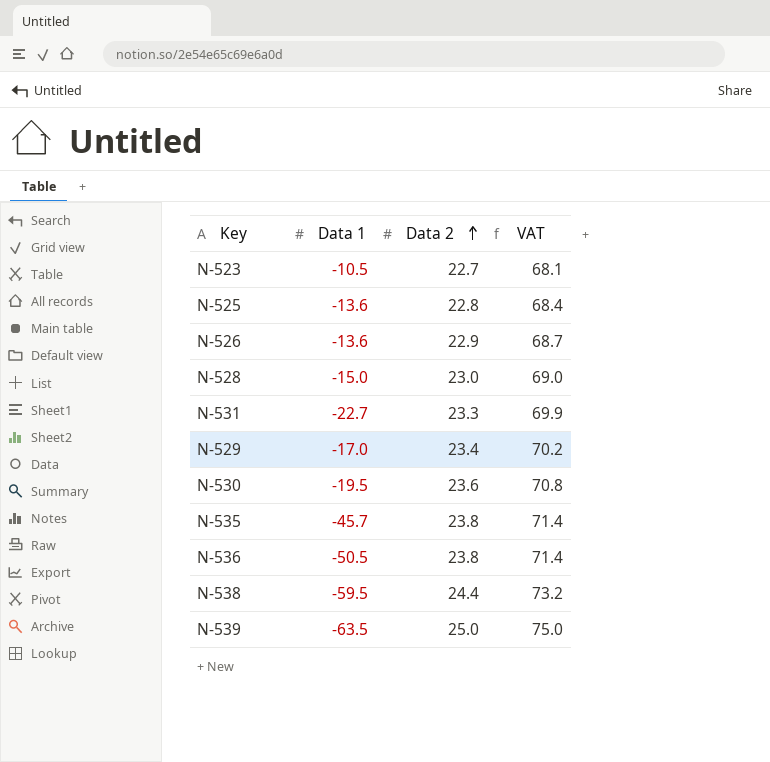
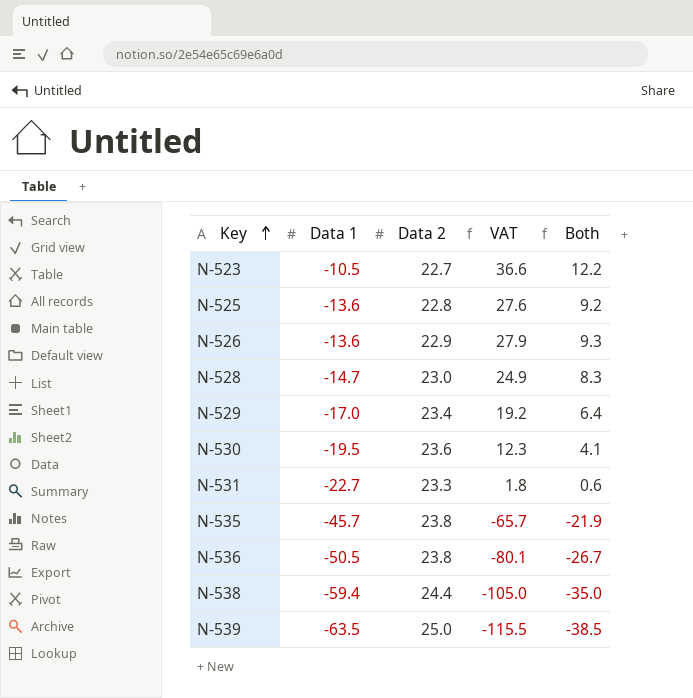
row order: Data 2 ascending -> Key ascending
column VAT | formula: [Data 2] * 3 -> [Both] * 3
column Both | formula: none -> [Data 1] + [Data 2]
N-528 | Data 1: -15.0 -> -14.7
N-538 | Data 1: -59.5 -> -59.4

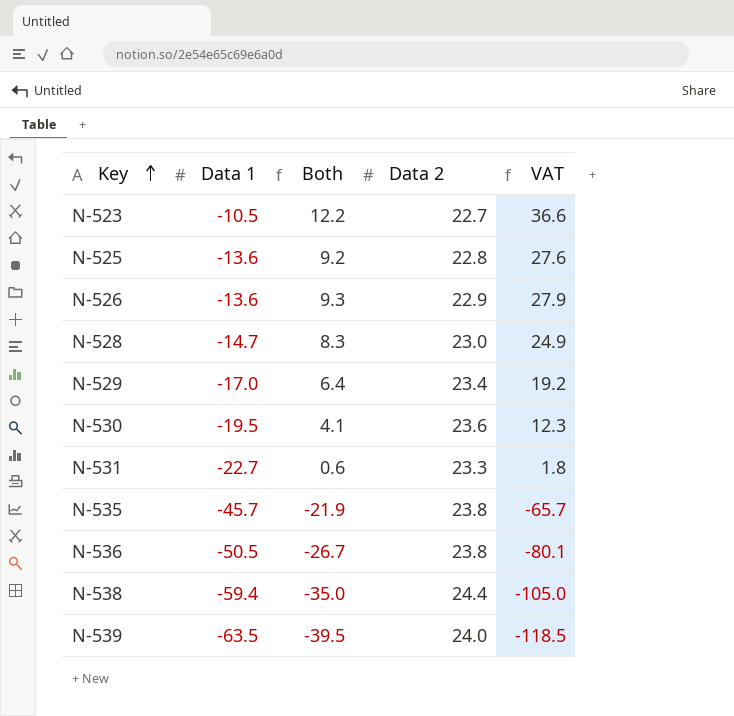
column Both | position: 5 -> 3
N-539 | Both: -38.5 -> -39.5
N-539 | Data 2: 25.0 -> 24.0
N-539 | VAT: -115.5 -> -118.5

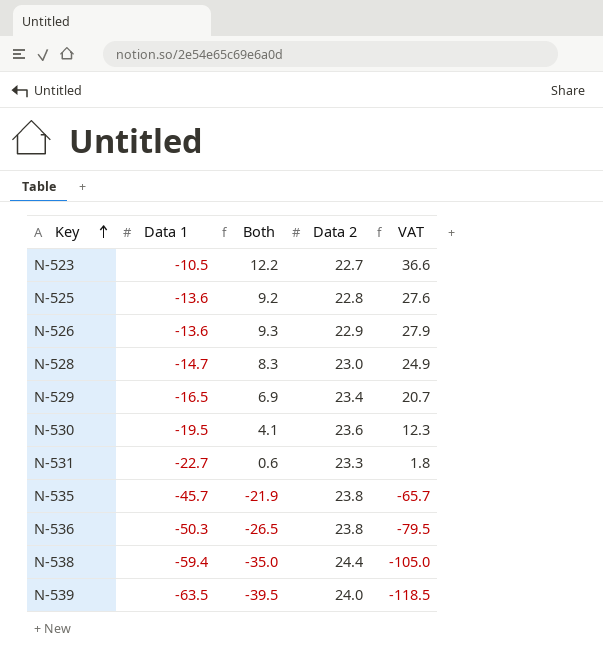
N-529 | Data 1: -17.0 -> -16.5
N-529 | Both: 6.4 -> 6.9
N-529 | VAT: 19.2 -> 20.7
N-536 | Data 1: -50.5 -> -50.3
N-536 | Both: -26.7 -> -26.5
N-536 | VAT: -80.1 -> -79.5

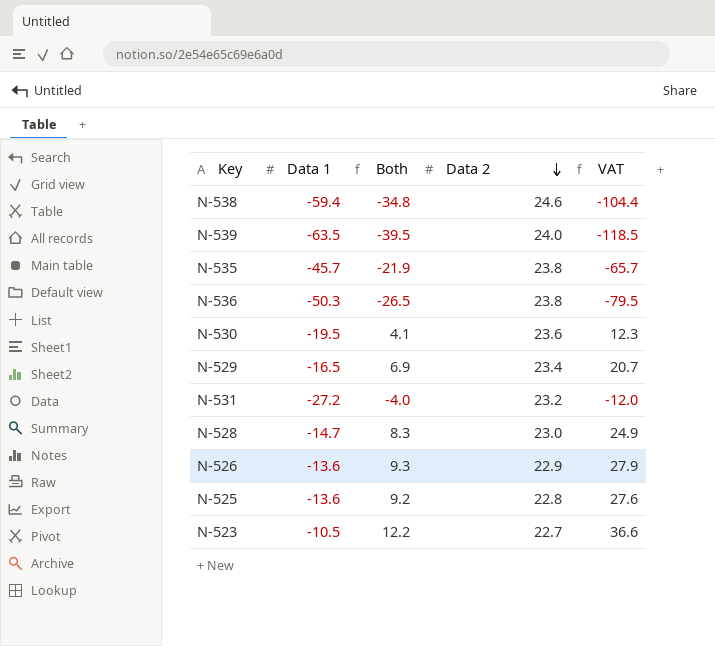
row order: Key ascending -> Data 2 descending
N-538 | Both: -35.0 -> -34.8
N-538 | Data 2: 24.4 -> 24.6
N-538 | VAT: -105.0 -> -104.4
N-531 | Data 1: -22.7 -> -27.2
N-531 | Both: 0.6 -> -4.0
N-531 | Data 2: 23.3 -> 23.2
N-531 | VAT: 1.8 -> -12.0

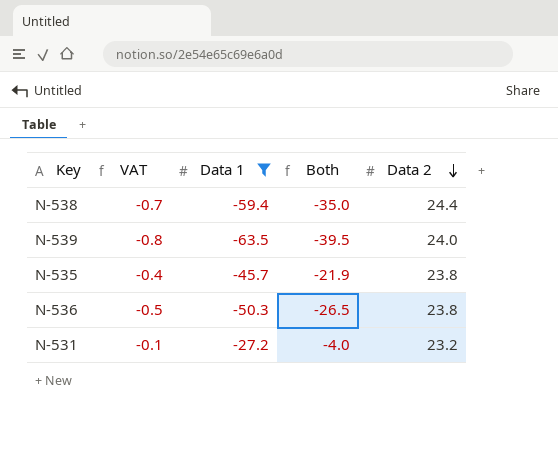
filter: none -> Data 1 <= -27.2
column VAT | formula: [Both] * 3 -> [Both] * 0.02
column VAT | position: 5 -> 2
N-538 | Both: -34.8 -> -35.0
N-538 | Data 2: 24.6 -> 24.4

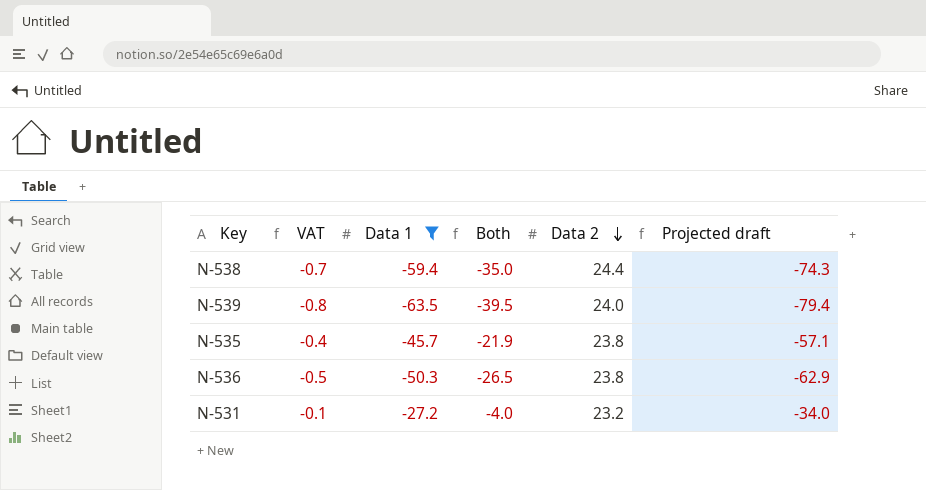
column Projected draft | formula: none -> [Data 1] * 1.25

